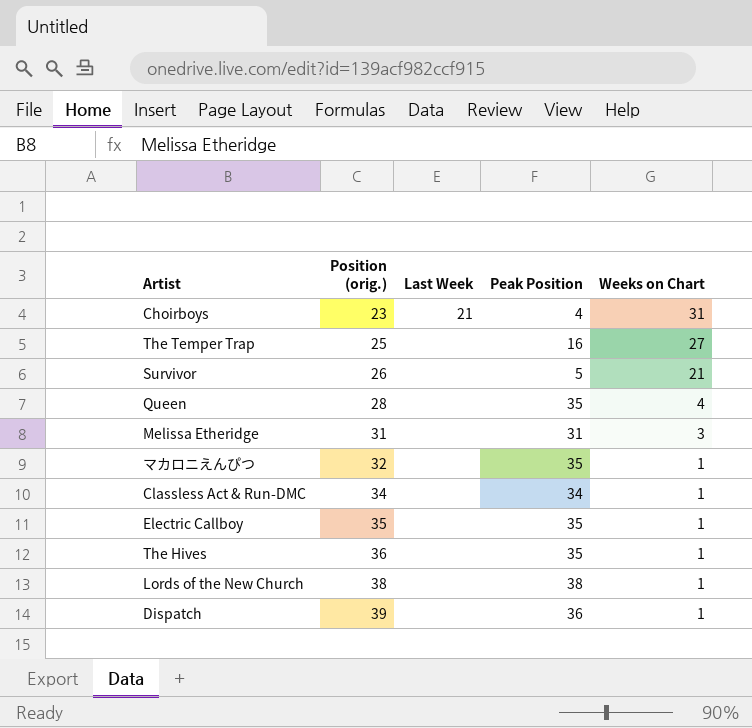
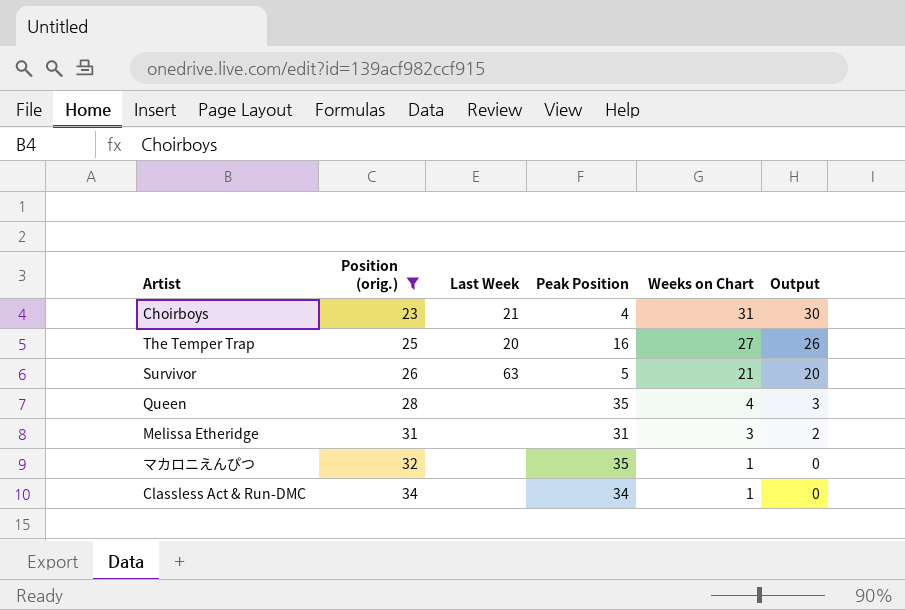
filter: none -> Position (orig.) <= 34
column Output | formula: none -> [Weeks on Chart] - 1
The Temper Trap | Last Week: none -> 20
Survivor | Last Week: none -> 63

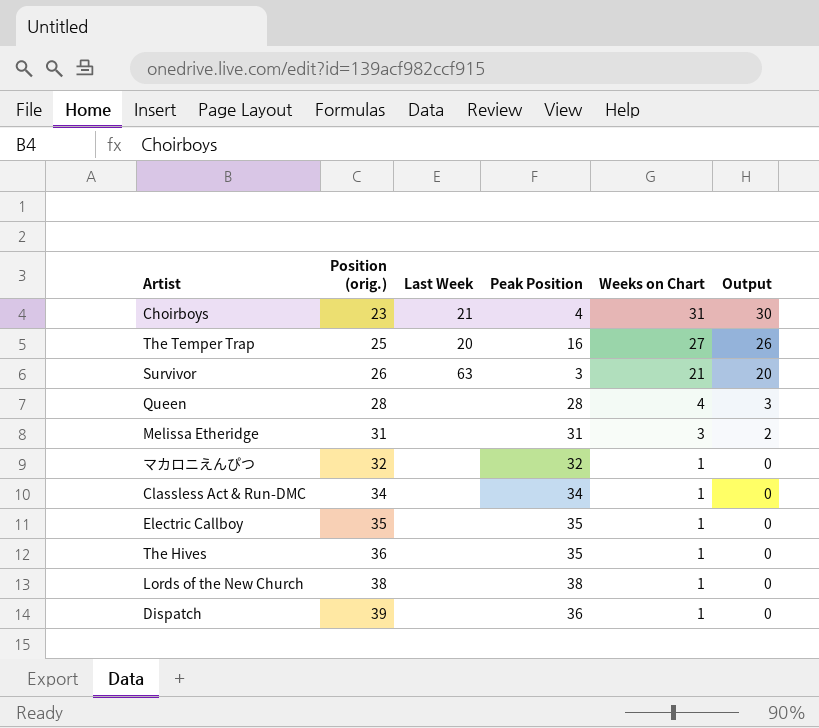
filter: Position (orig.) <= 34 -> none
Survivor | Peak Position: 5 -> 3
Queen | Peak Position: 35 -> 28
マカロニえんぴつ | Peak Position: 35 -> 32

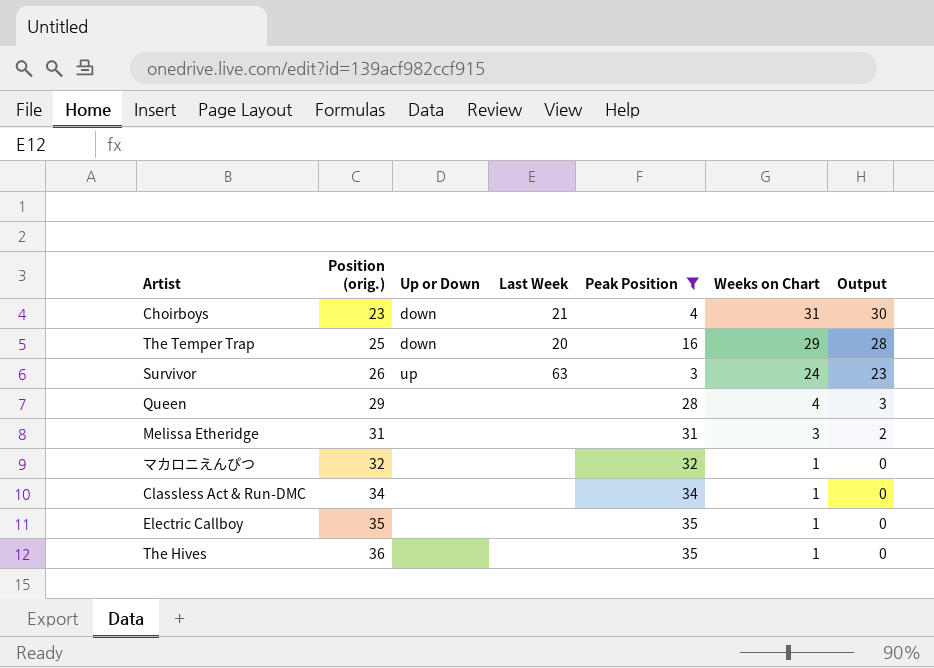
filter: none -> Peak Position <= 35
column Up or Down | position: none -> 3
The Temper Trap | Weeks on Chart: 27 -> 29
The Temper Trap | Output: 26 -> 28
Survivor | Weeks on Chart: 21 -> 24
Survivor | Output: 20 -> 23
Queen | Position (orig.): 28 -> 29

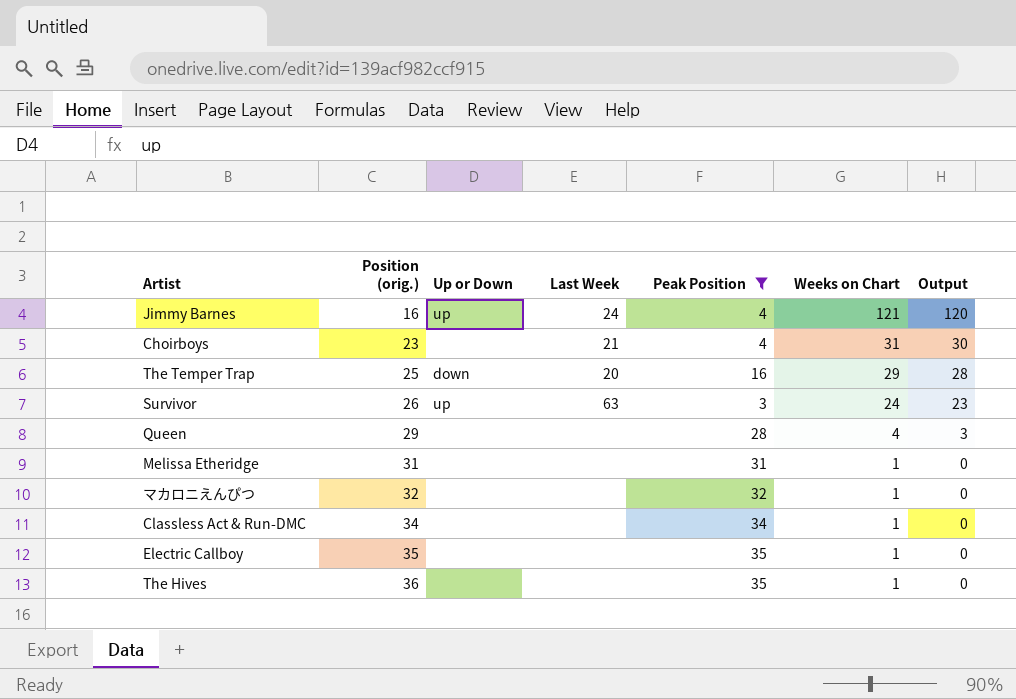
row Jimmy Barnes: none -> 16 | up | 24 | 4 | 121 | 120
Choirboys | Up or Down: down -> none
Melissa Etheridge | Weeks on Chart: 3 -> 1
Melissa Etheridge | Output: 2 -> 0

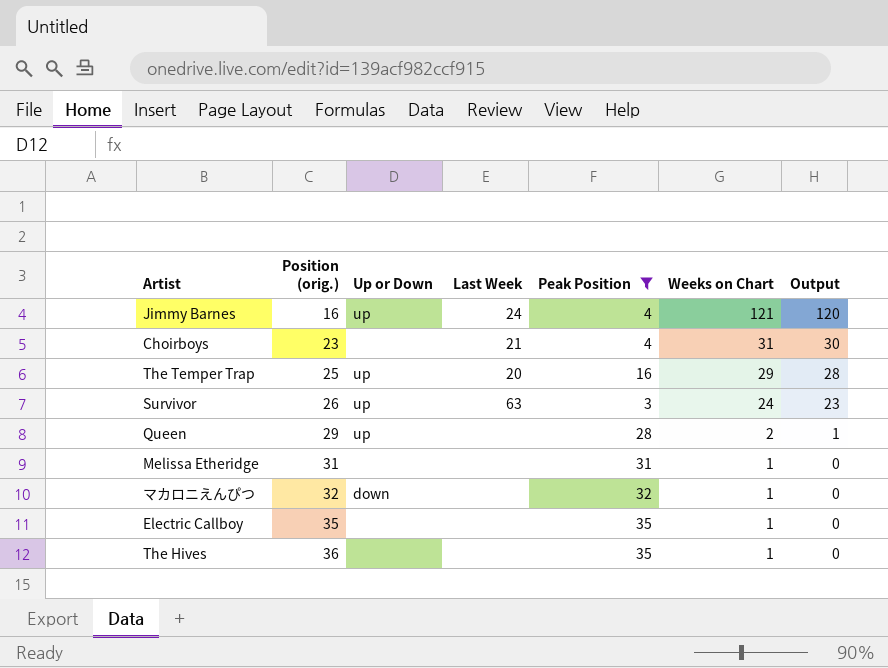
row Classless Act & Run-DMC: 34 | none | none | 34 | 1 | 0 -> none
The Temper Trap | Up or Down: down -> up
Queen | Up or Down: none -> up
Queen | Weeks on Chart: 4 -> 2
Queen | Output: 3 -> 1
マカロニえんぴつ | Up or Down: none -> down

